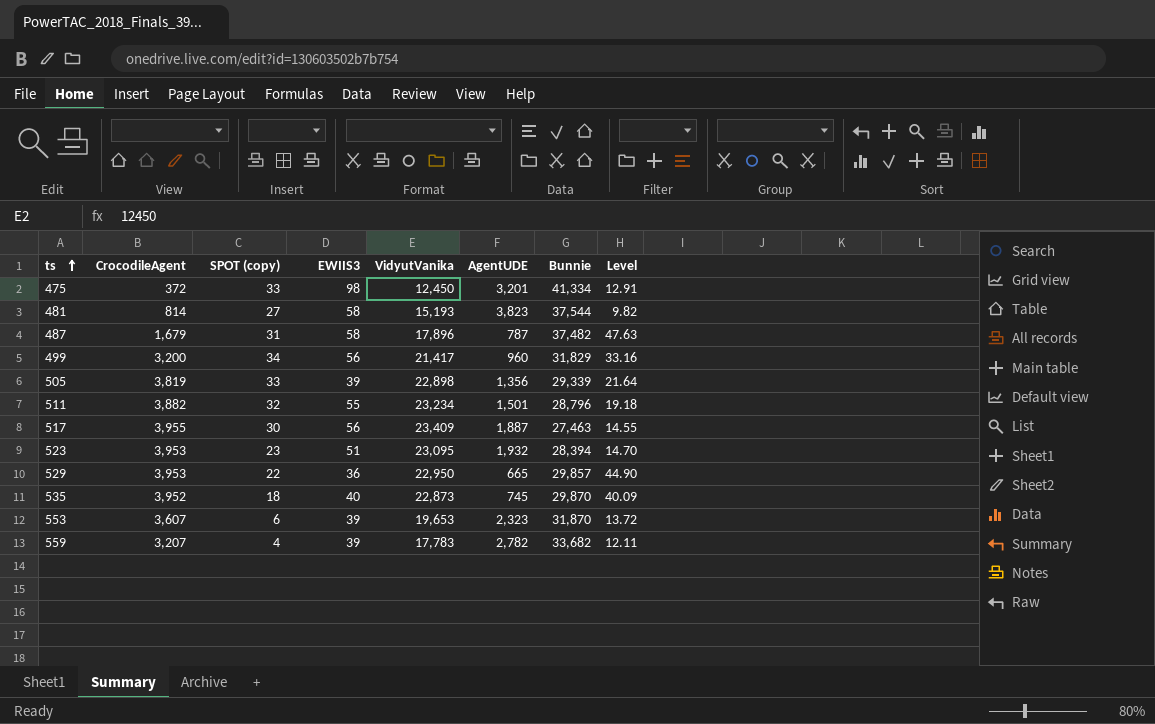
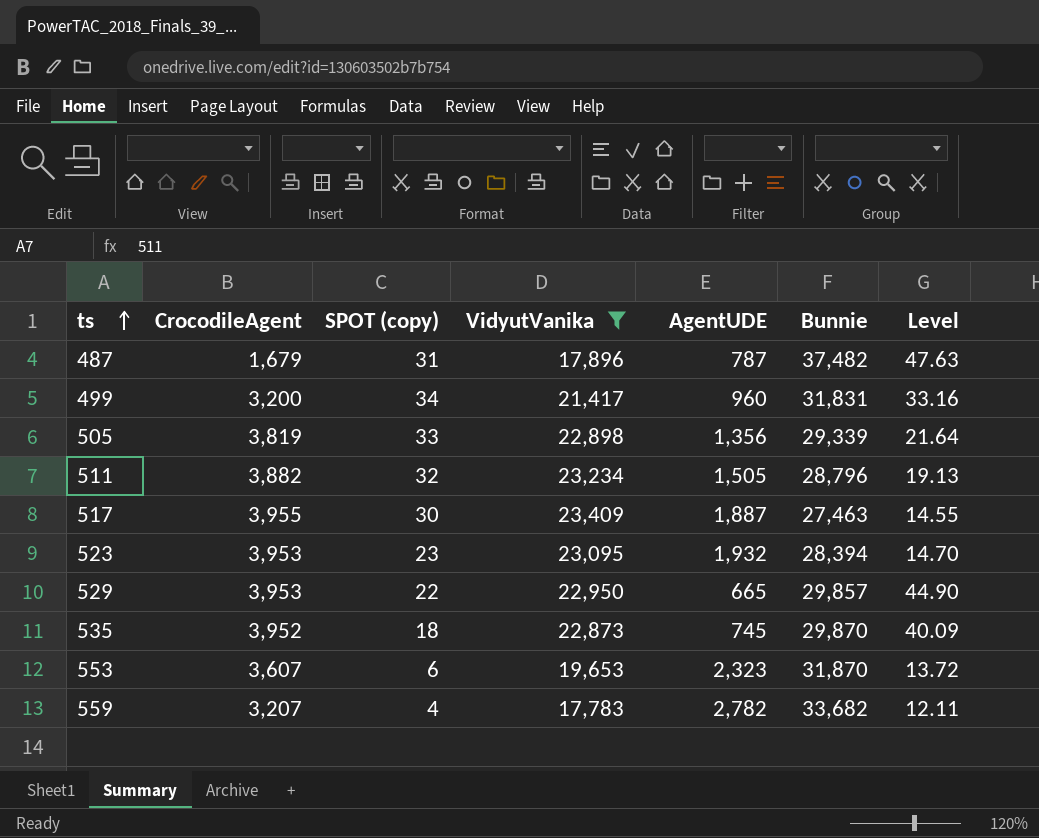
filter: none -> VidyutVanika >= 17,783
column EWIIS3 | position: 4 -> none
499 | Bunnie: 31,829 -> 31,831
511 | AgentUDE: 1,501 -> 1,505
511 | Level: 19.18 -> 19.13

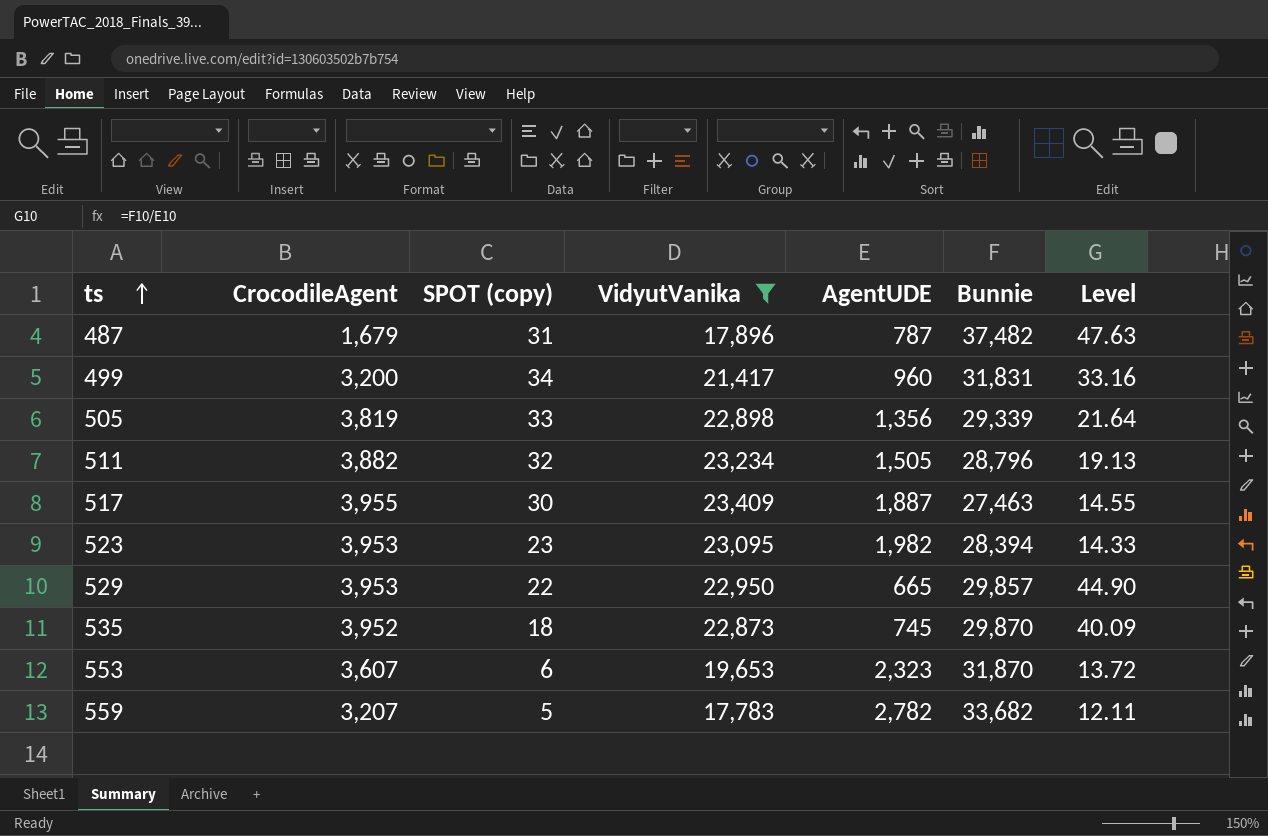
523 | AgentUDE: 1,932 -> 1,982
523 | Level: 14.70 -> 14.33
559 | SPOT (copy): 4 -> 5

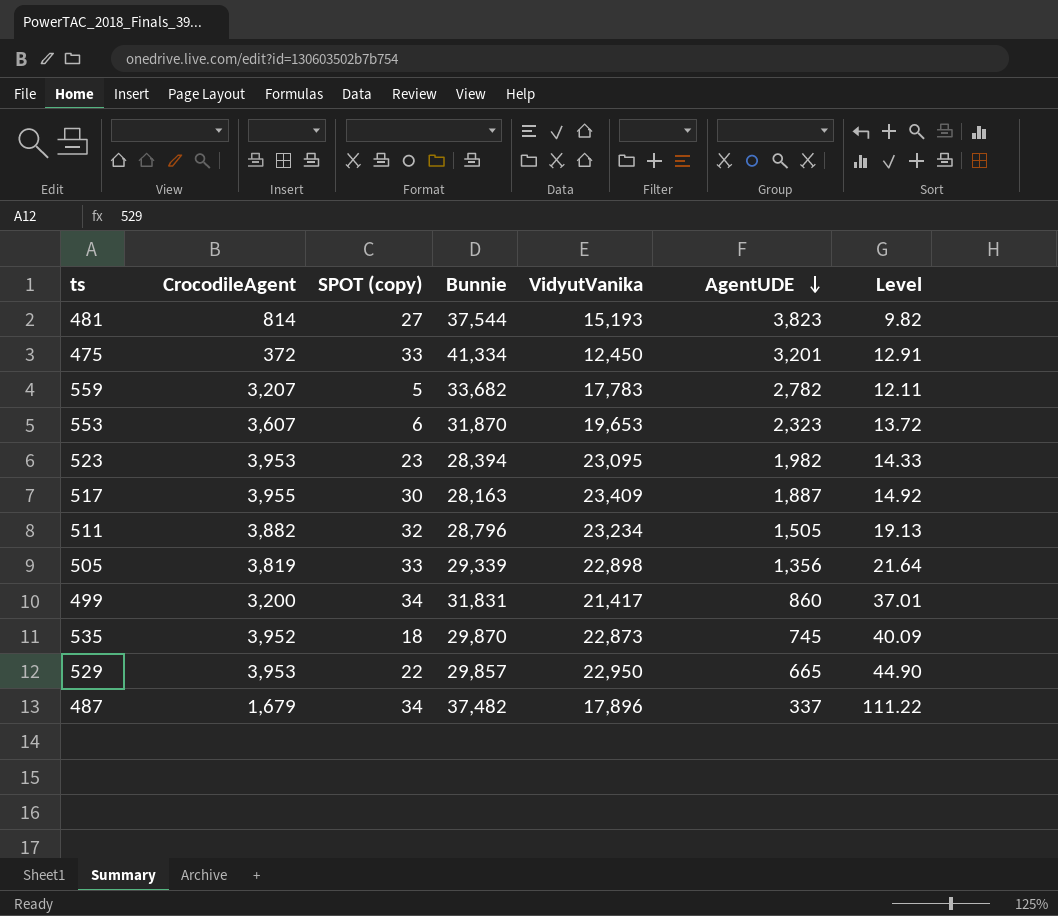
filter: VidyutVanika >= 17,783 -> none
row order: ts ascending -> AgentUDE descending
column Bunnie | position: 6 -> 4
517 | Bunnie: 27,463 -> 28,163
517 | Level: 14.55 -> 14.92
499 | AgentUDE: 960 -> 860
499 | Level: 33.16 -> 37.01
487 | SPOT (copy): 31 -> 34
487 | AgentUDE: 787 -> 337
487 | Level: 47.63 -> 111.22

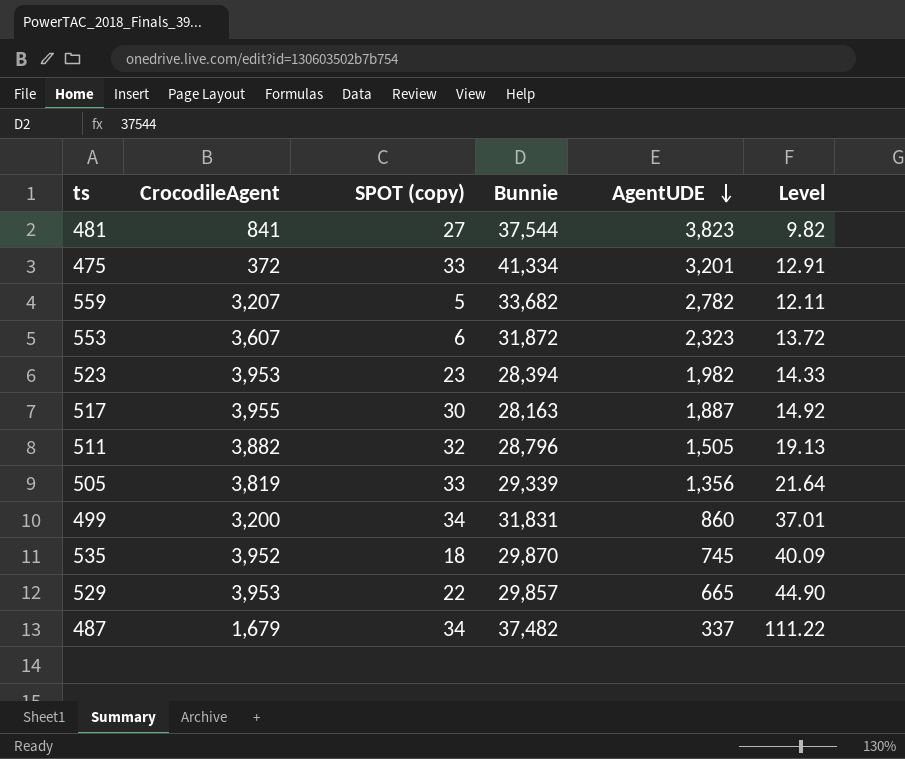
column VidyutVanika | position: 5 -> none
481 | CrocodileAgent: 814 -> 841
553 | Bunnie: 31,870 -> 31,872

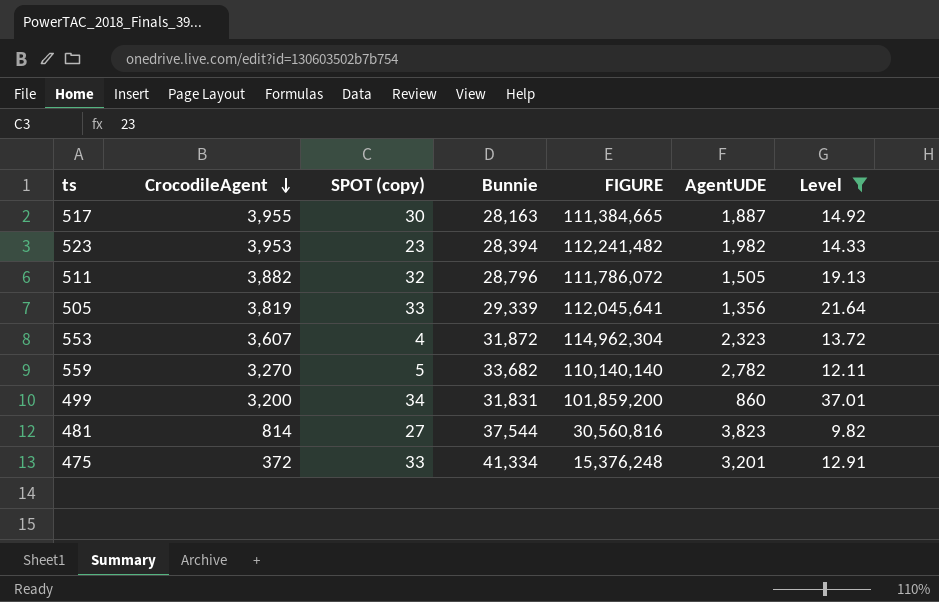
filter: none -> Level <= 37.01
row order: AgentUDE descending -> CrocodileAgent descending
column FIGURE | formula: none -> [CrocodileAgent] * [Bunnie]
553 | SPOT (copy): 6 -> 4
559 | CrocodileAgent: 3,207 -> 3,270
481 | CrocodileAgent: 841 -> 814

